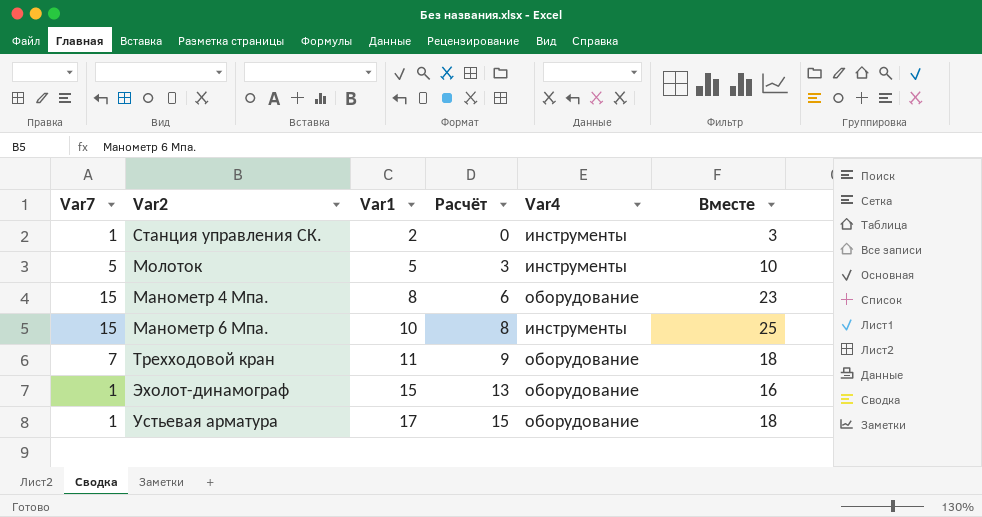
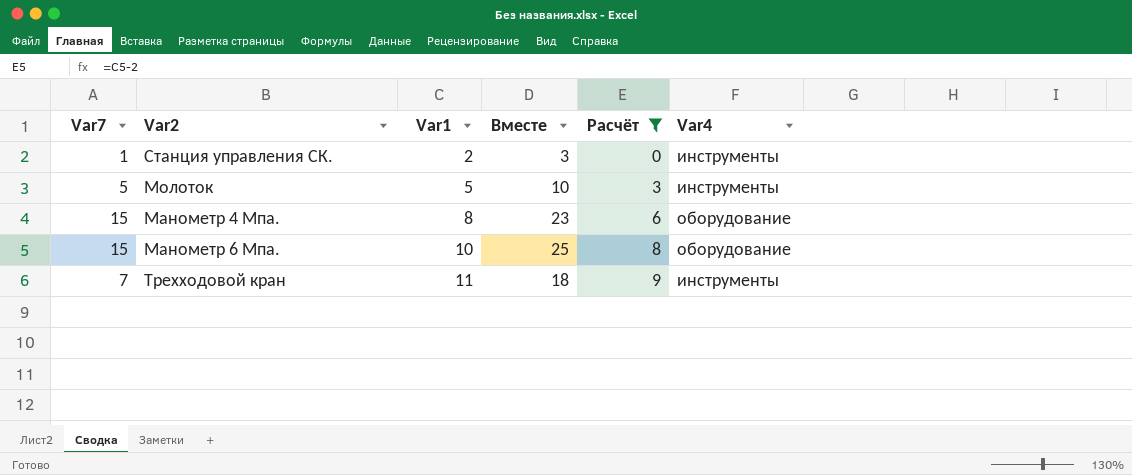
filter: none -> Расчёт <= 9
column Вместе | position: 6 -> 4
Манометр 6 Мпа. | Var4: инструменты -> оборудование
Трехходовой кран | Var4: оборудование -> инструменты

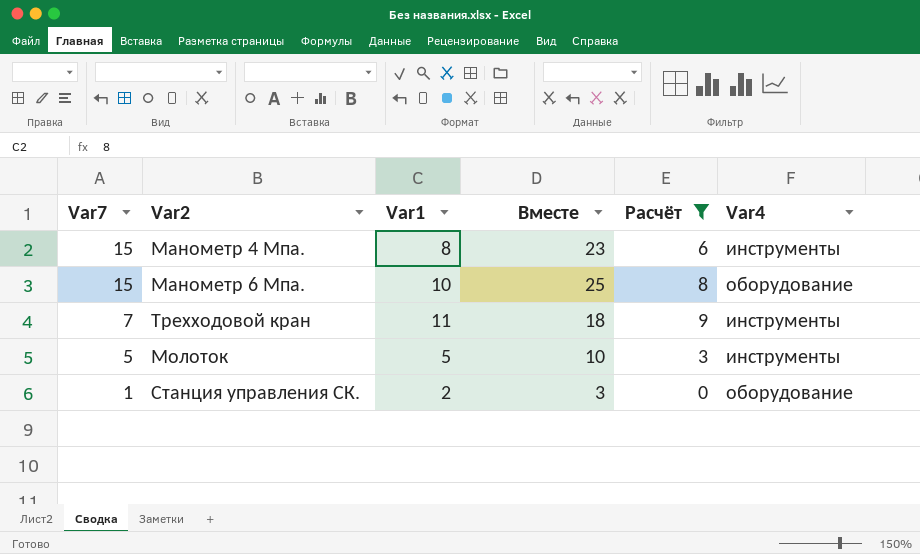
row order: Var1 ascending -> Var7 descending
Манометр 4 Мпа. | Var4: оборудование -> инструменты
Станция управления СК. | Var4: инструменты -> оборудование

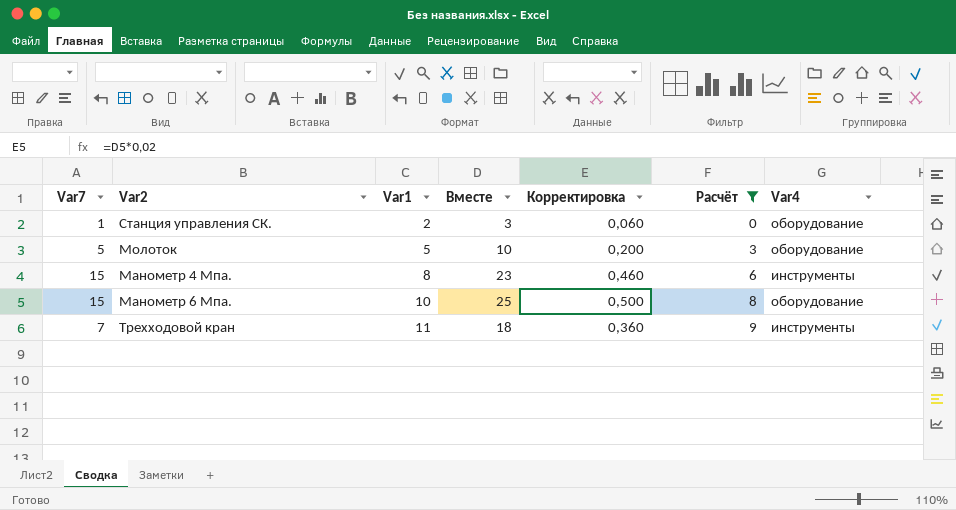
row order: Var7 descending -> Var1 ascending
column Корректировка | formula: none -> [Вместе] * 0,02
Молоток | Var4: инструменты -> оборудование

